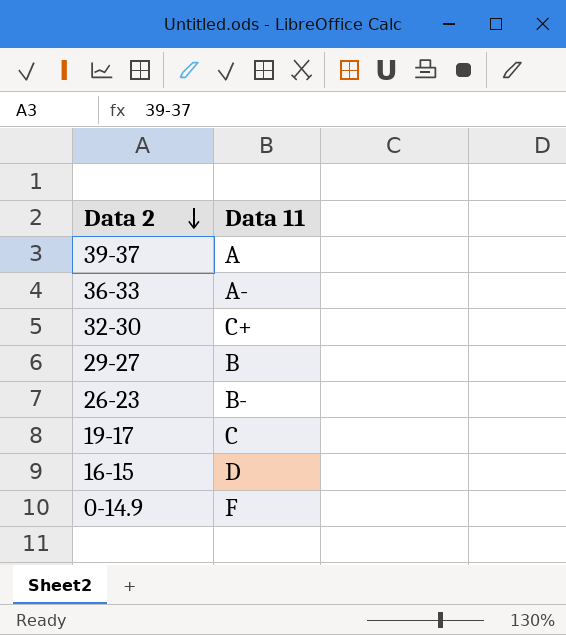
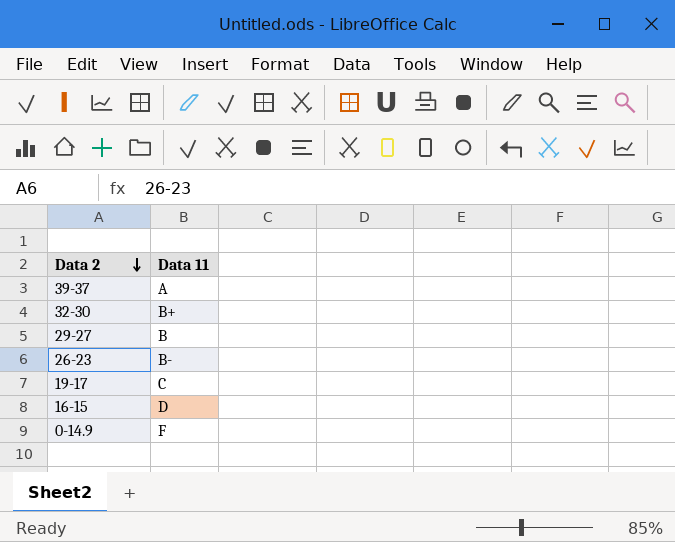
row 36-33: A- -> none
32-30 | Data 11: C+ -> B+

